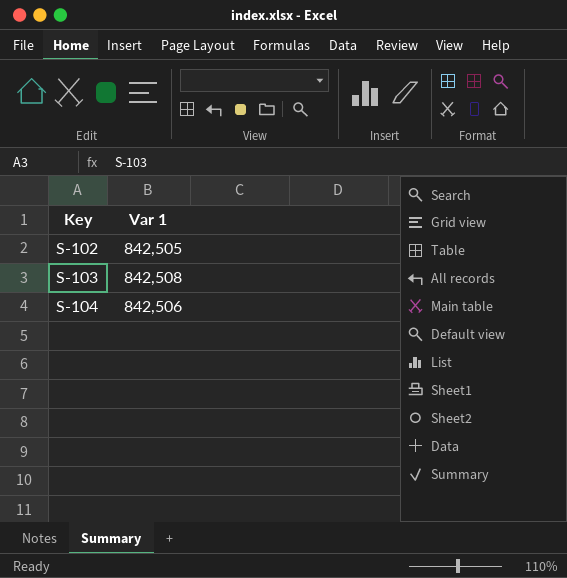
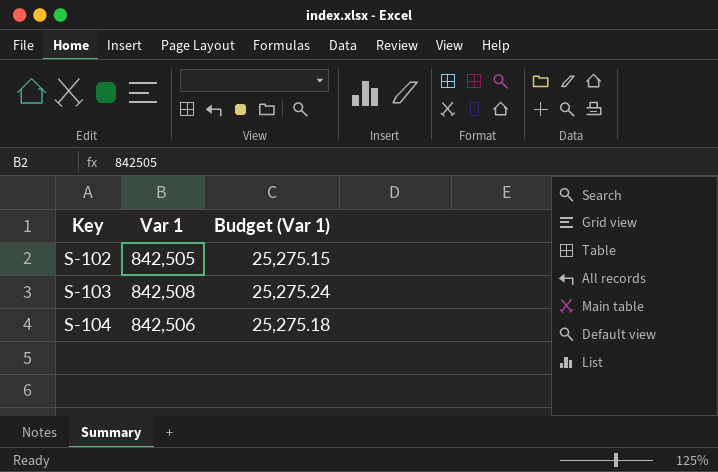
column Budget (Var 1) | formula: none -> [Var 1] * 0.03

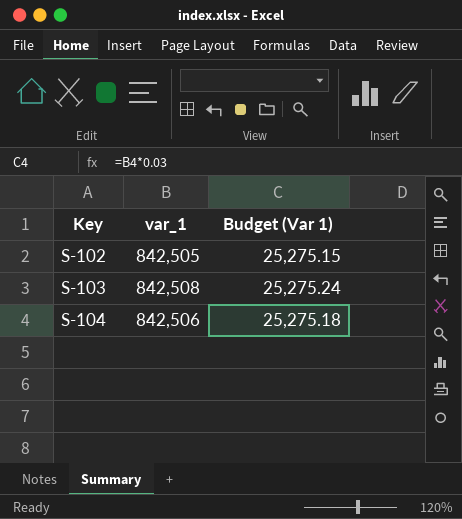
column name: Var 1 -> var_1

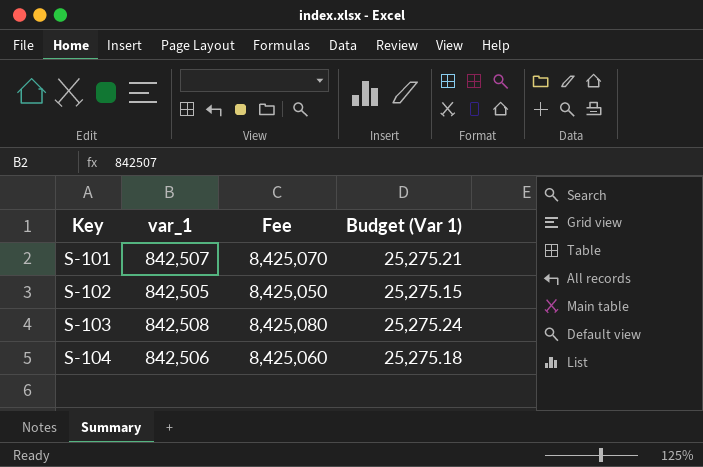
column Fee | formula: none -> [var_1] * 10
row S-101: none -> 842,507 | 8,425,070 | 25,275.21

